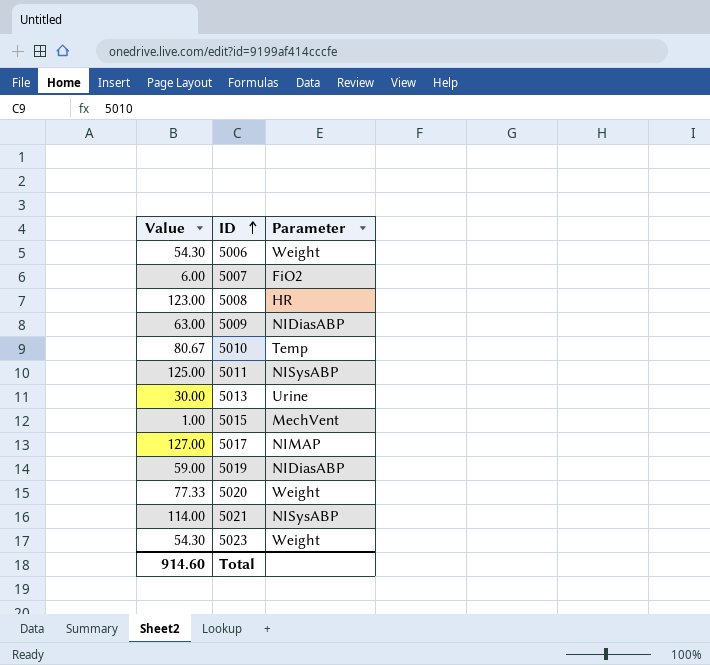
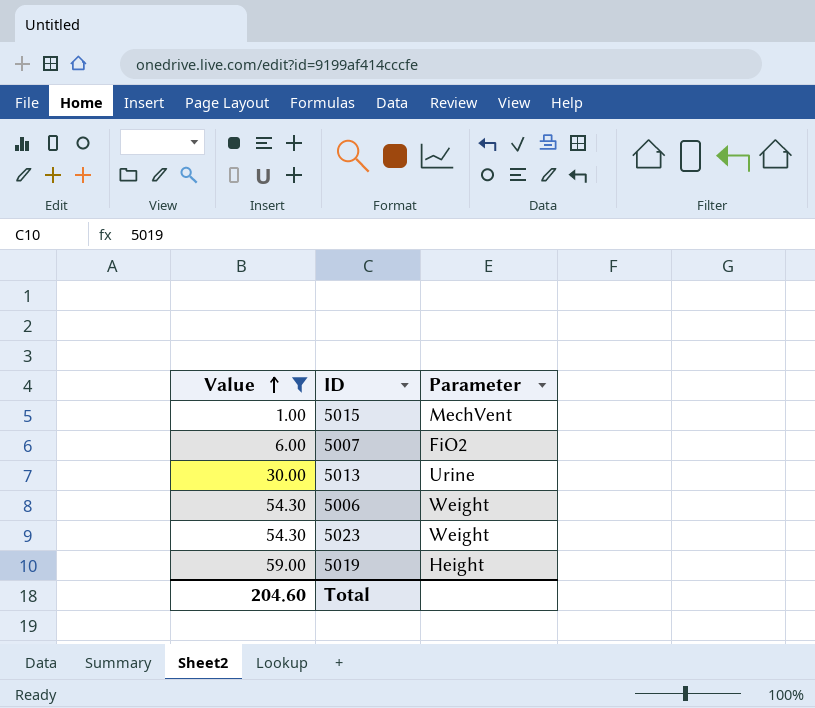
filter: none -> Value <= 59.00
row order: ID ascending -> Value ascending
5019 | Parameter: NIDiasABP -> Height
Total | Value: 914.60 -> 204.60

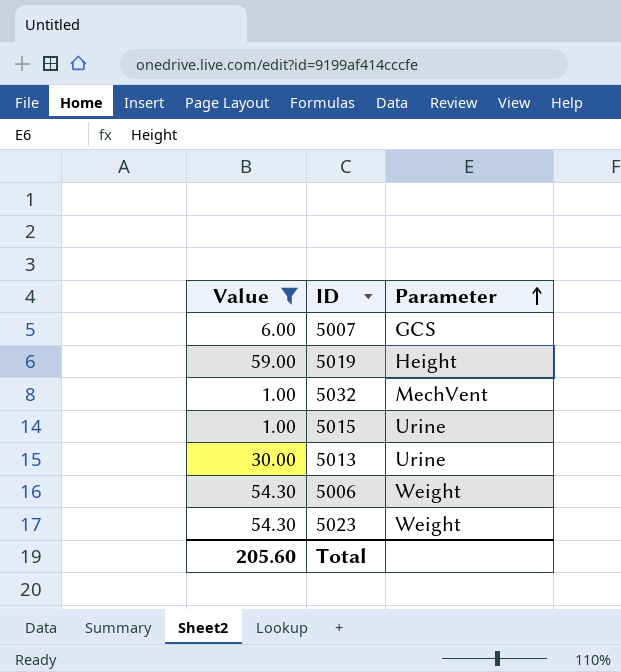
row order: Value ascending -> Parameter ascending
5007 | Parameter: FiO2 -> GCS
row 5032: none -> 1.00 | MechVent
5015 | Parameter: MechVent -> Urine
Total | Value: 204.60 -> 205.60

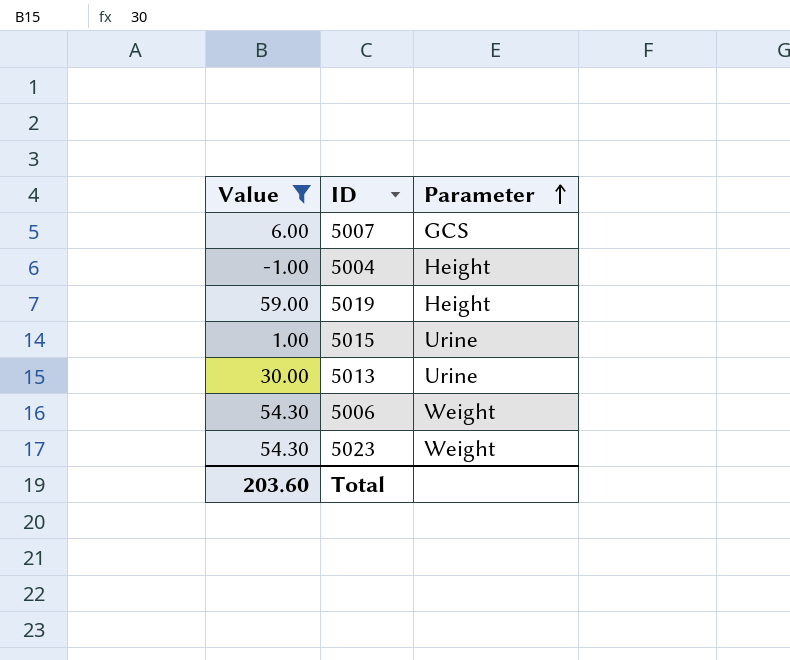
row 5032: 1.00 | MechVent -> none
row 5004: none -> -1.00 | Height
Total | Value: 205.60 -> 203.60

